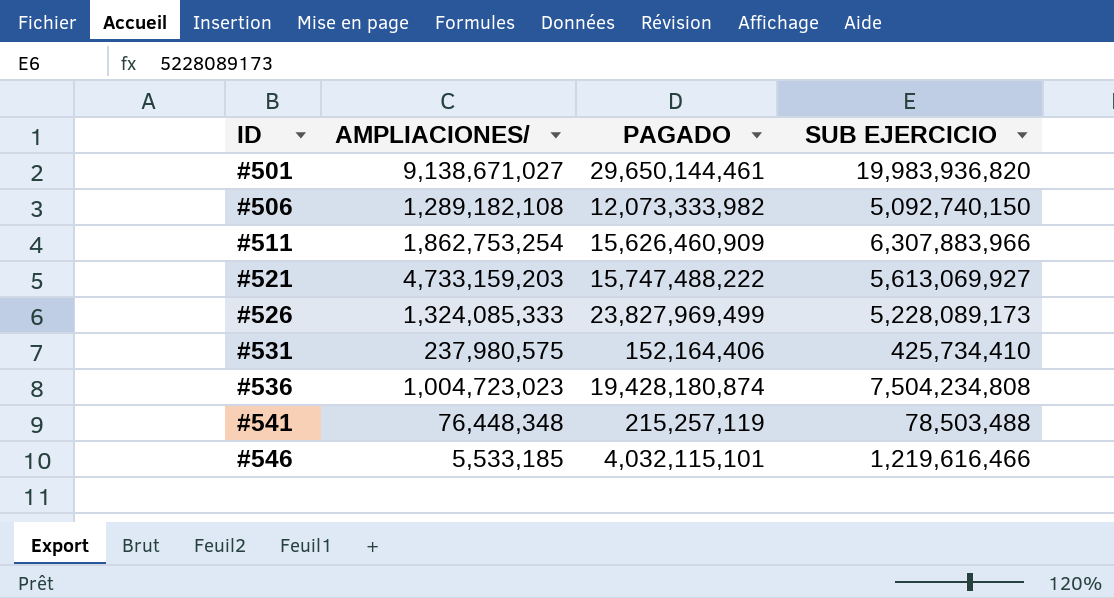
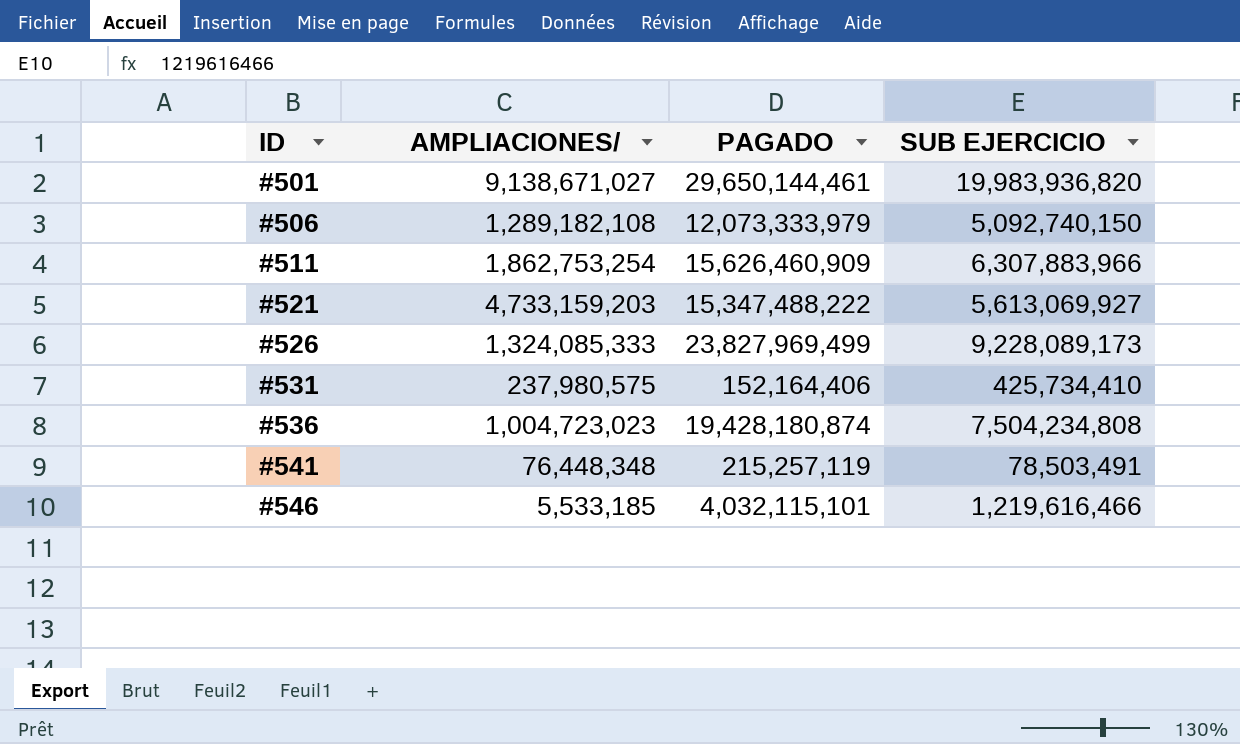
#506 | PAGADO: 12,073,333,982 -> 12,073,333,979
#521 | PAGADO: 15,747,488,222 -> 15,347,488,222
#526 | SUB EJERCICIO: 5,228,089,173 -> 9,228,089,173
#541 | SUB EJERCICIO: 78,503,488 -> 78,503,491

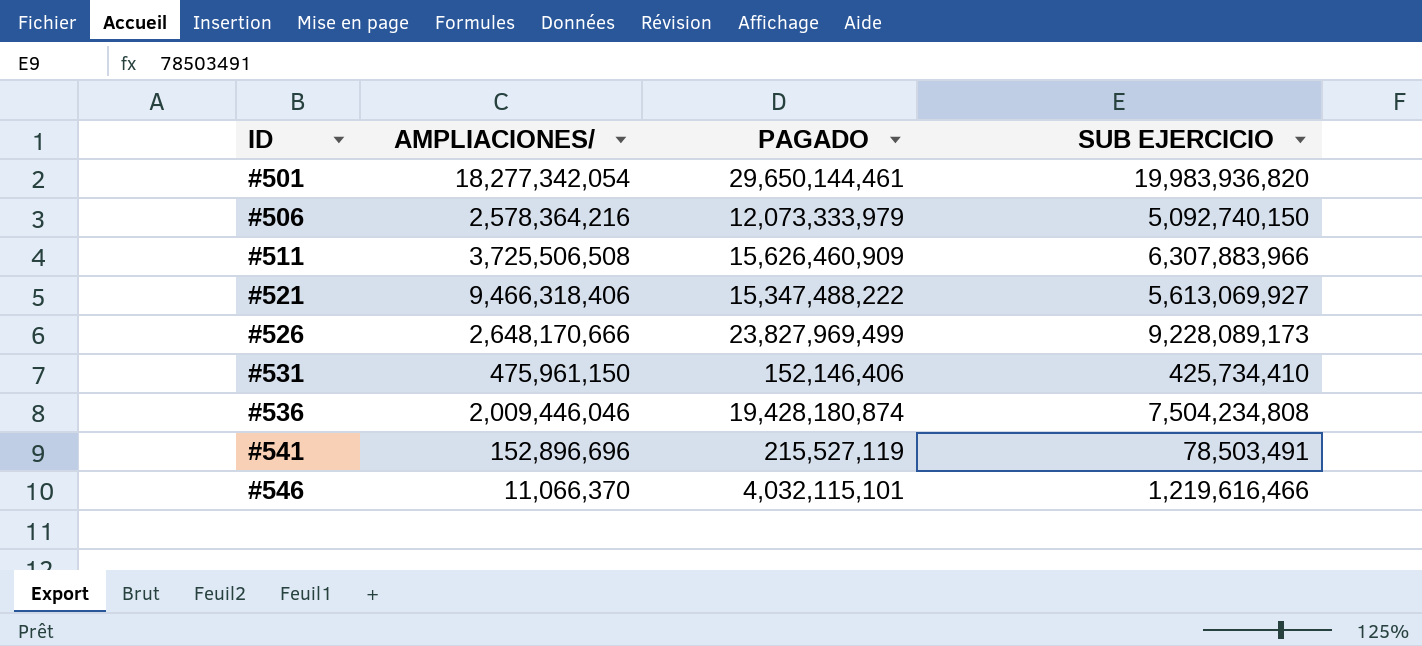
#501 | AMPLIACIONES/: 9,138,671,027 -> 18,277,342,054
#506 | AMPLIACIONES/: 1,289,182,108 -> 2,578,364,216
#511 | AMPLIACIONES/: 1,862,753,254 -> 3,725,506,508
#521 | AMPLIACIONES/: 4,733,159,203 -> 9,466,318,406
#526 | AMPLIACIONES/: 1,324,085,333 -> 2,648,170,666
#531 | AMPLIACIONES/: 237,980,575 -> 475,961,150
#531 | PAGADO: 152,164,406 -> 152,146,406
#536 | AMPLIACIONES/: 1,004,723,023 -> 2,009,446,046
#541 | AMPLIACIONES/: 76,448,348 -> 152,896,696
#541 | PAGADO: 215,257,119 -> 215,527,119
#546 | AMPLIACIONES/: 5,533,185 -> 11,066,370

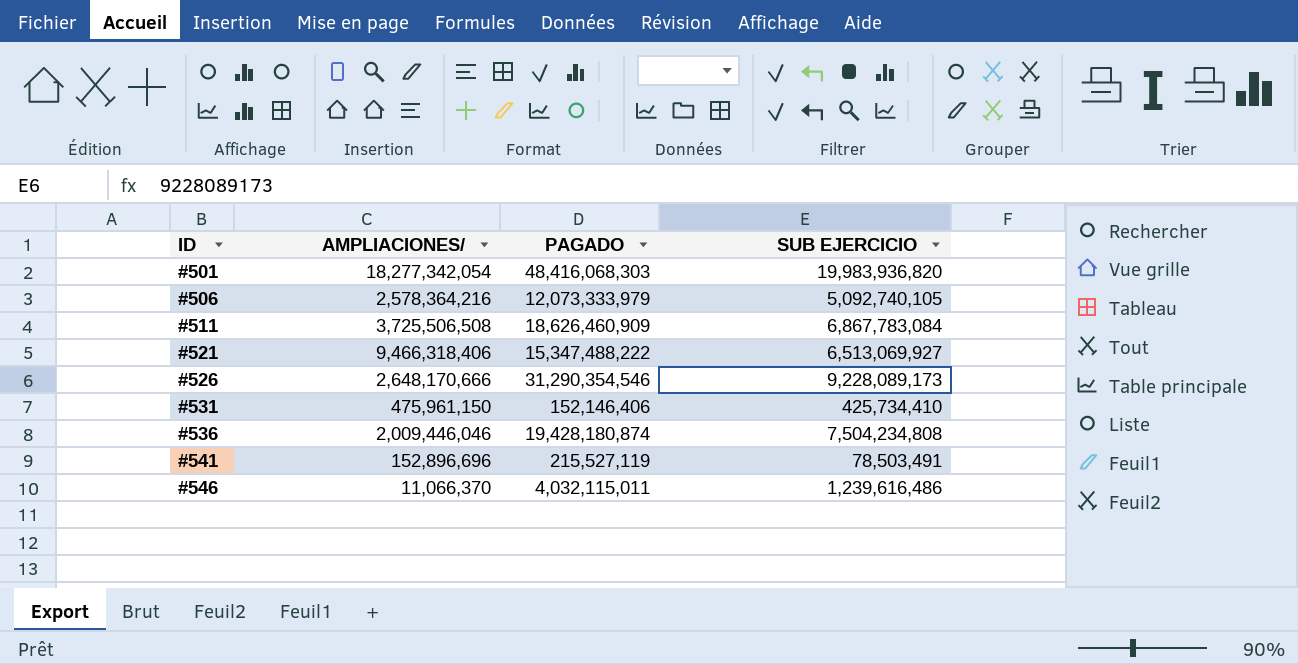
#501 | PAGADO: 29,650,144,461 -> 48,416,068,303
#506 | SUB EJERCICIO: 5,092,740,150 -> 5,092,740,105
#511 | PAGADO: 15,626,460,909 -> 18,626,460,909
#511 | SUB EJERCICIO: 6,307,883,966 -> 6,867,783,084
#521 | SUB EJERCICIO: 5,613,069,927 -> 6,513,069,927
#526 | PAGADO: 23,827,969,499 -> 31,290,354,546
#546 | PAGADO: 4,032,115,101 -> 4,032,115,011
#546 | SUB EJERCICIO: 1,219,616,466 -> 1,239,616,486

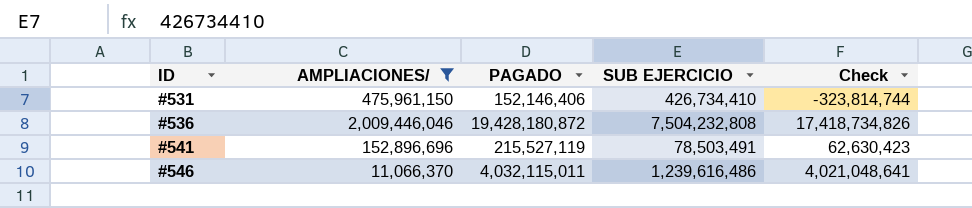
filter: none -> AMPLIACIONES/ <= 2,009,446,046
column Check | formula: none -> [PAGADO] - [AMPLIACIONES/]
#531 | SUB EJERCICIO: 425,734,410 -> 426,734,410
#536 | PAGADO: 19,428,180,874 -> 19,428,180,872
#536 | SUB EJERCICIO: 7,504,234,808 -> 7,504,232,808

